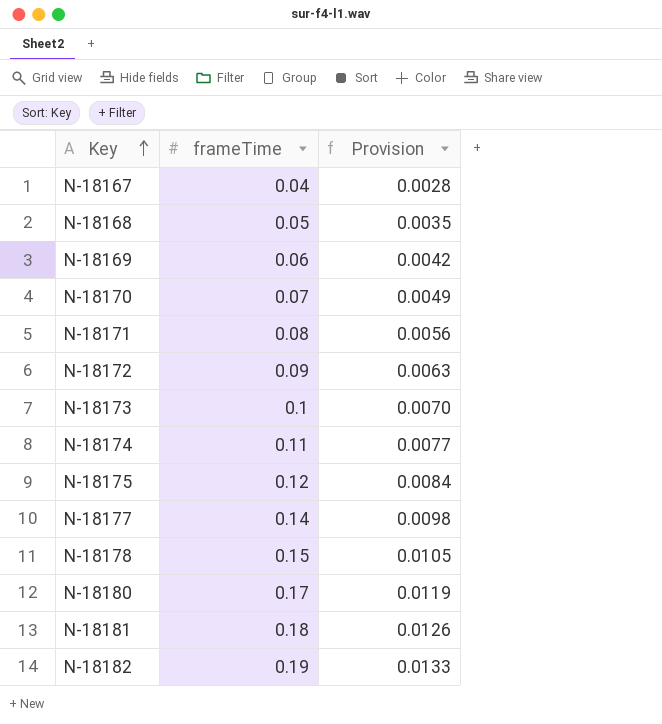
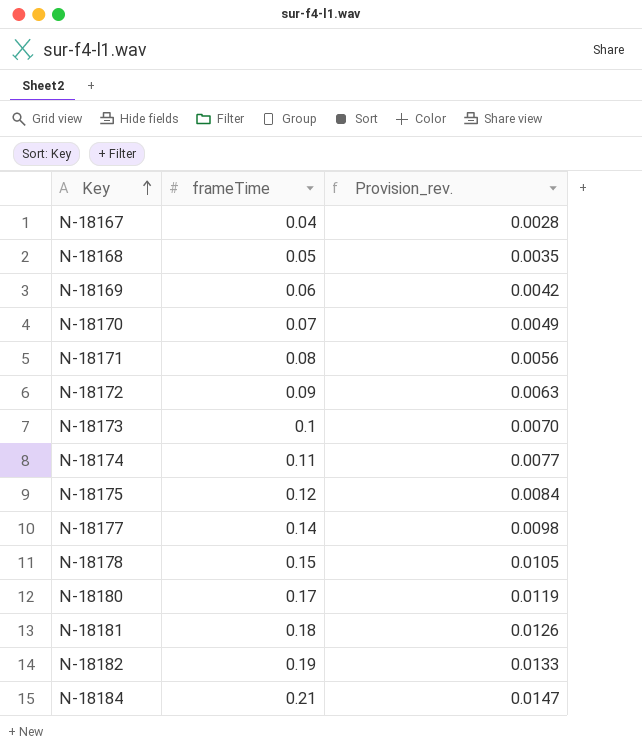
column name: Provision -> Provision_rev.
row N-18184: none -> 0.21 | 0.0147

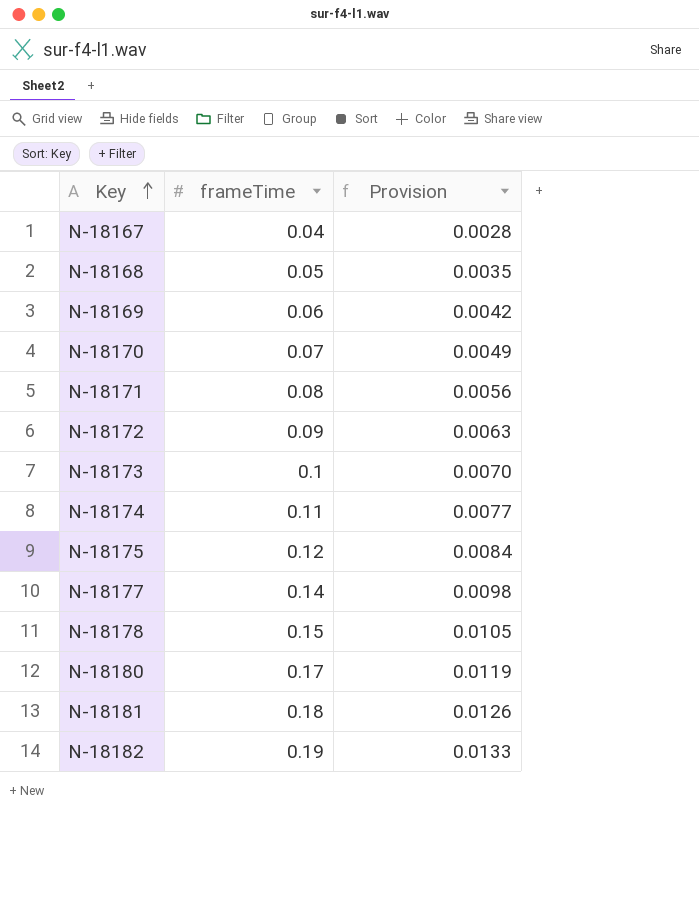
column name: Provision_rev. -> Provision
row N-18184: 0.21 | 0.0147 -> none

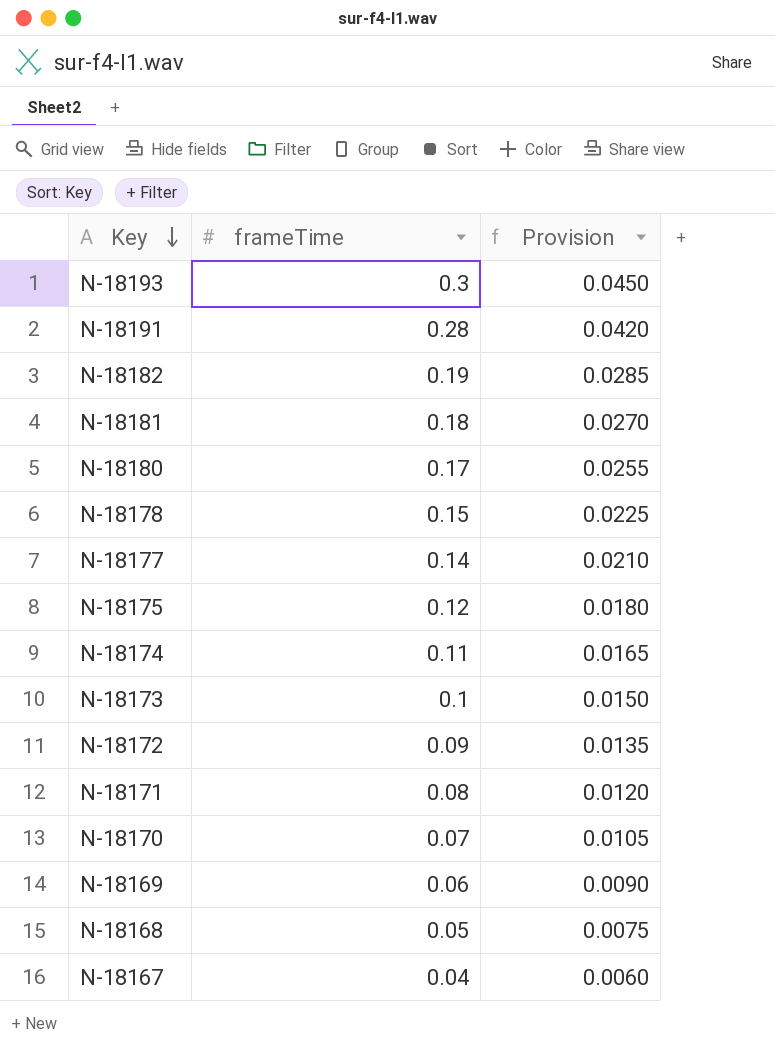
row order: Key ascending -> Key descending
column Provision | formula: [frameTime] * 0.07 -> [frameTime] * 0.15
row N-18193: none -> 0.3 | 0.0450
row N-18191: none -> 0.28 | 0.0420

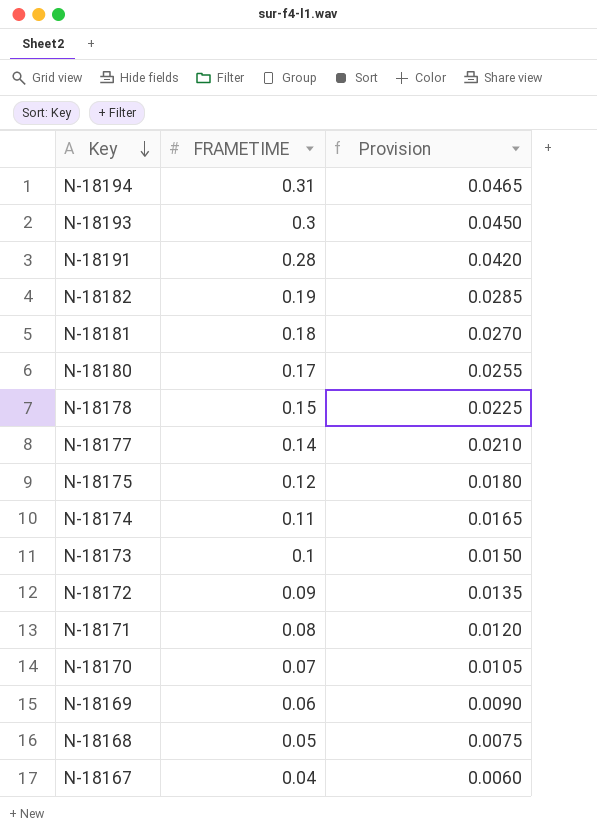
column name: frameTime -> FRAMETIME
row N-18194: none -> 0.31 | 0.0465

